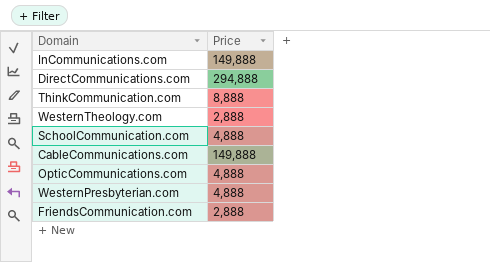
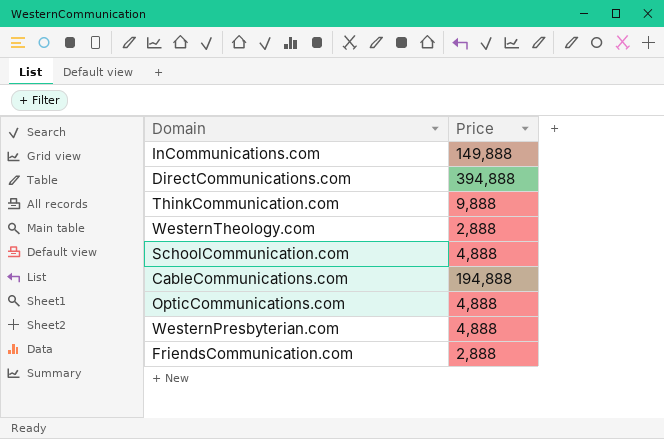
DirectCommunications.com | Price: 294,888 -> 394,888
ThinkCommunication.com | Price: 8,888 -> 9,888
CableCommunications.com | Price: 149,888 -> 194,888

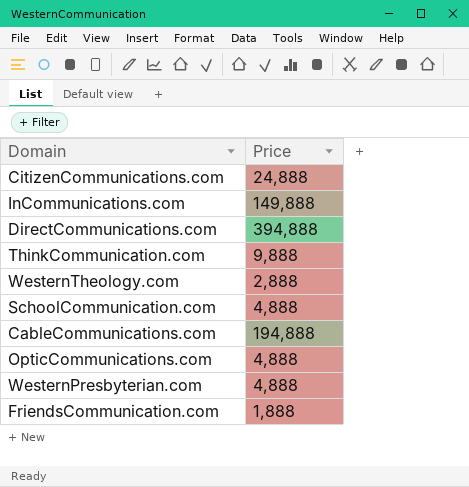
row CitizenCommunications.com: none -> 24,888
FriendsCommunication.com | Price: 2,888 -> 1,888

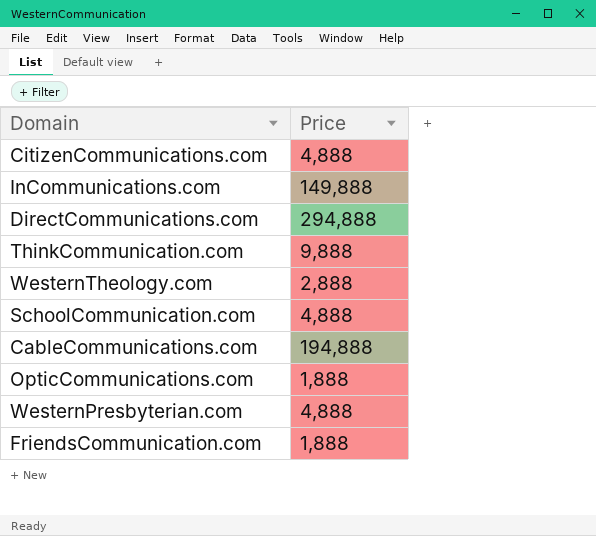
CitizenCommunications.com | Price: 24,888 -> 4,888
DirectCommunications.com | Price: 394,888 -> 294,888
OpticCommunications.com | Price: 4,888 -> 1,888

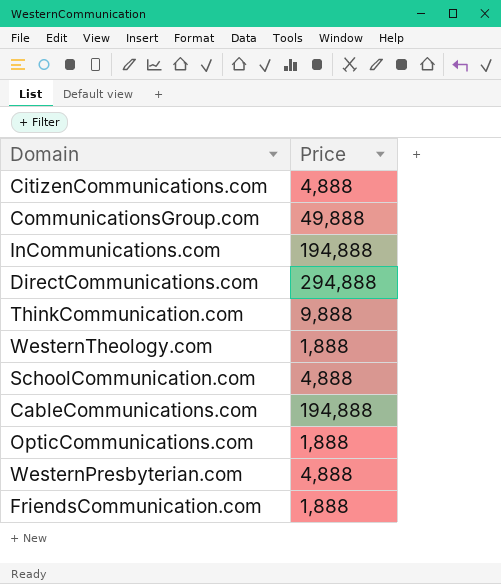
row CommunicationsGroup.com: none -> 49,888
InCommunications.com | Price: 149,888 -> 194,888
WesternTheology.com | Price: 2,888 -> 1,888

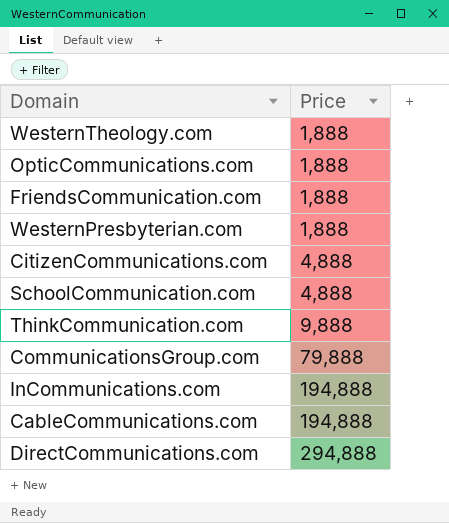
row order: none -> Price ascending
WesternPresbyterian.com | Price: 4,888 -> 1,888
CommunicationsGroup.com | Price: 49,888 -> 79,888

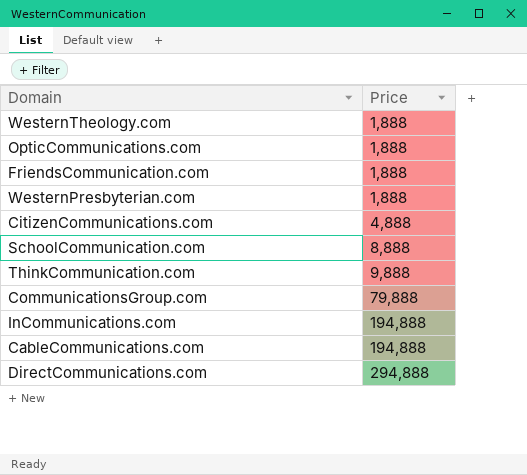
SchoolCommunication.com | Price: 4,888 -> 8,888

